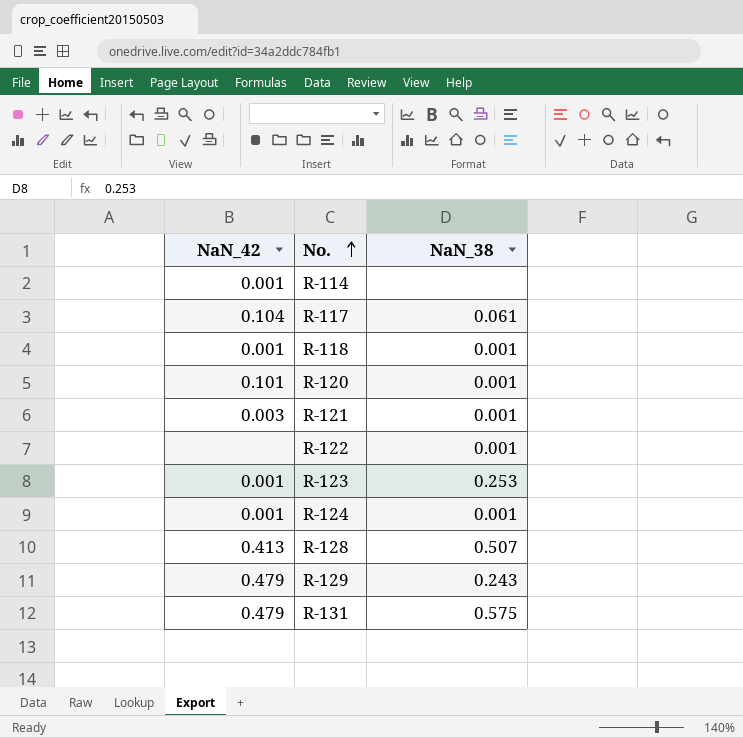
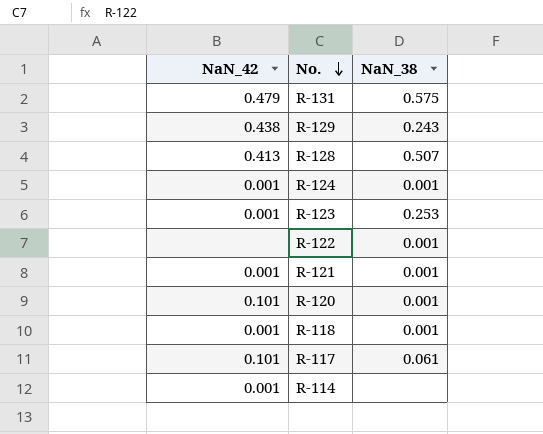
row order: No. ascending -> No. descending
R-129 | NaN_42: 0.479 -> 0.438
R-121 | NaN_42: 0.003 -> 0.001
R-117 | NaN_42: 0.104 -> 0.101

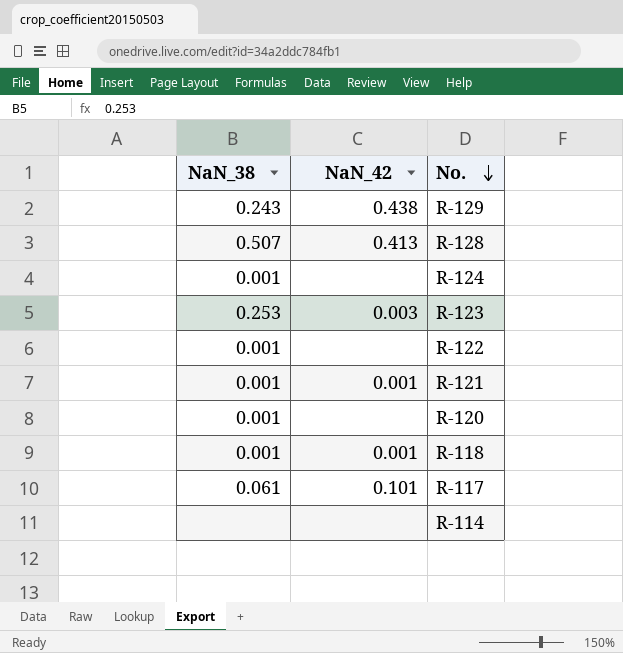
column NaN_38 | position: 3 -> 1
row R-131: 0.479 | 0.575 -> none
R-124 | NaN_42: 0.001 -> none
R-123 | NaN_42: 0.001 -> 0.003
R-120 | NaN_42: 0.101 -> none
R-114 | NaN_42: 0.001 -> none

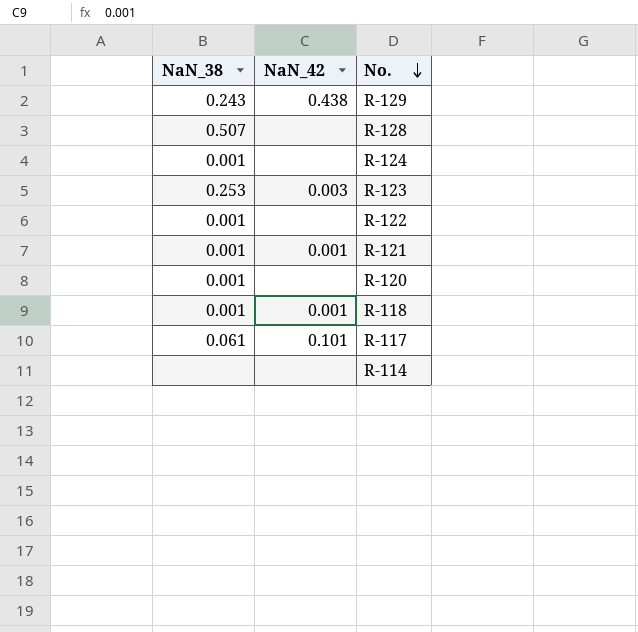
R-128 | NaN_42: 0.413 -> none

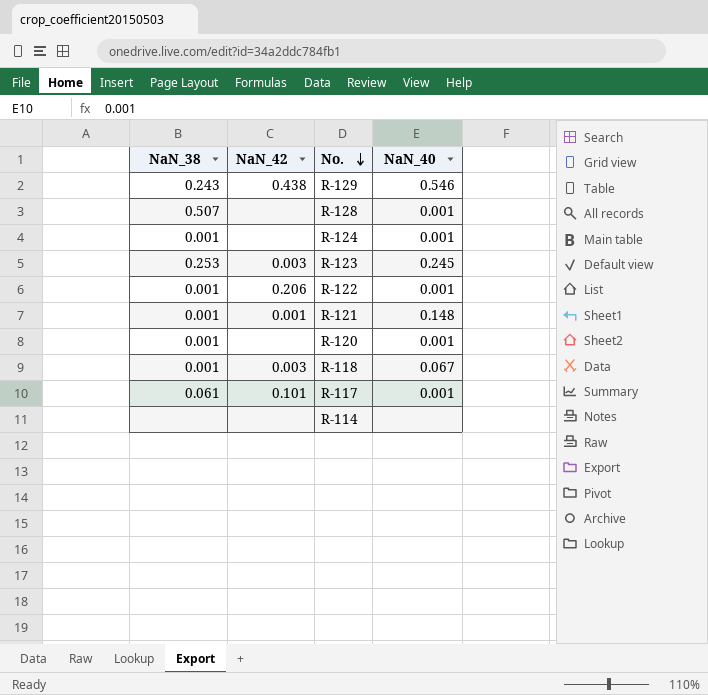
column NaN_40 | position: none -> 4
R-122 | NaN_42: none -> 0.206
R-118 | NaN_42: 0.001 -> 0.003

